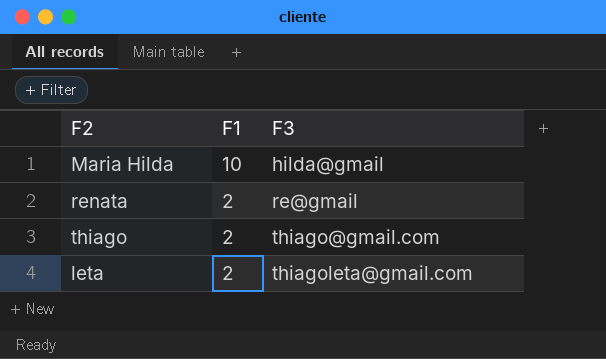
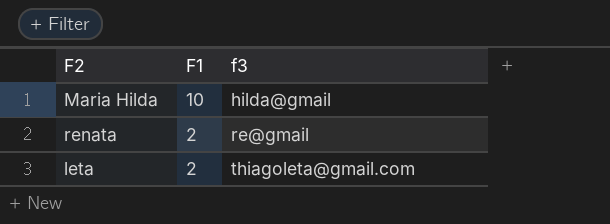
column name: F3 -> f3
row thiago: 2 | thiago@gmail.com -> none

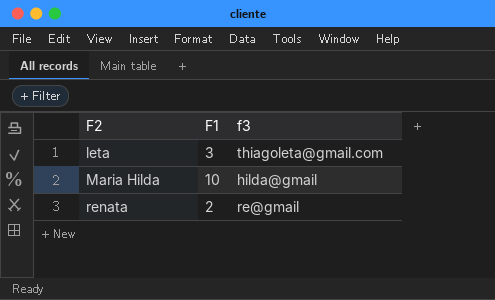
row order: F1 descending -> F2 ascending
leta | F1: 2 -> 3

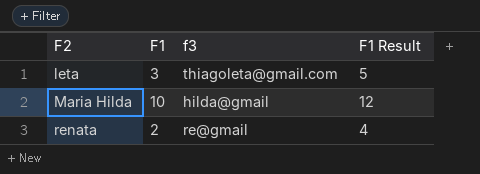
column F1 Result | formula: none -> [F1] + 2

